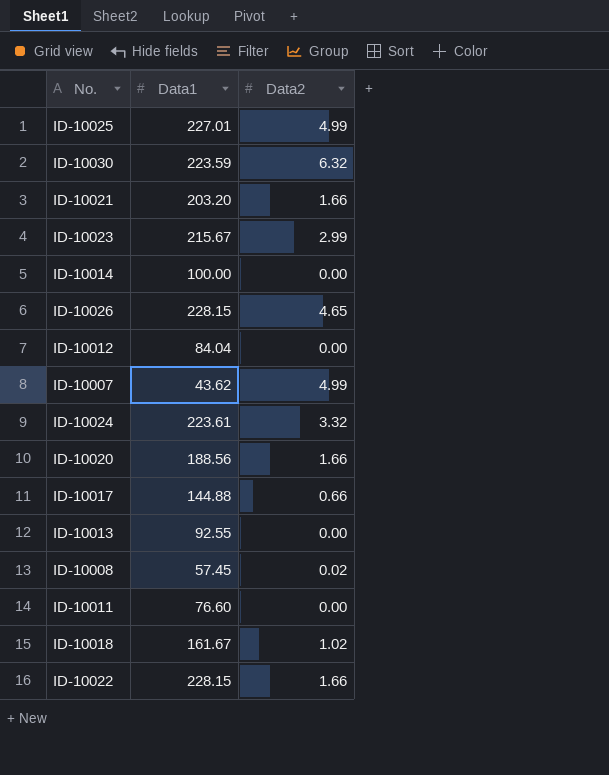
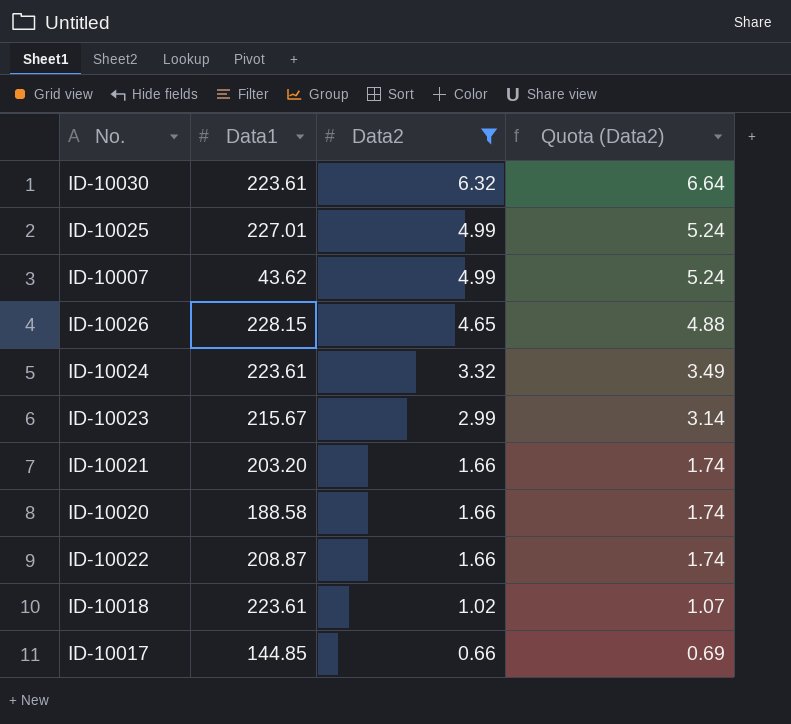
filter: none -> Data2 >= 0.66
row order: none -> Data2 descending
column Quota (Data2) | formula: none -> [Data2] * 1.05
ID-10030 | Data1: 223.59 -> 223.61
ID-10020 | Data1: 188.56 -> 188.58
ID-10022 | Data1: 228.15 -> 208.87
ID-10018 | Data1: 161.67 -> 223.61
ID-10017 | Data1: 144.88 -> 144.85

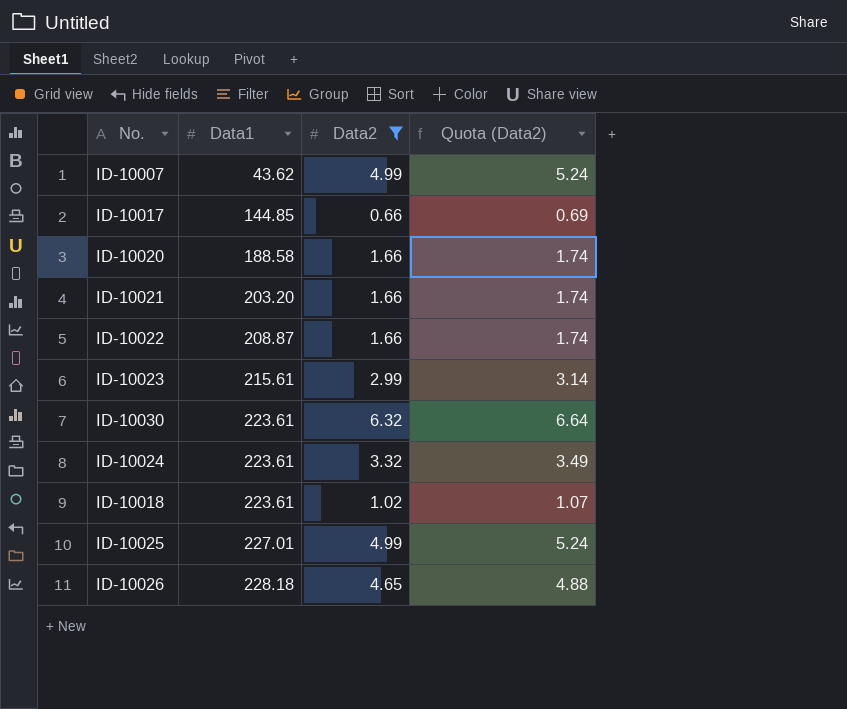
row order: Data2 descending -> Data1 ascending
ID-10023 | Data1: 215.67 -> 215.61
ID-10026 | Data1: 228.15 -> 228.18

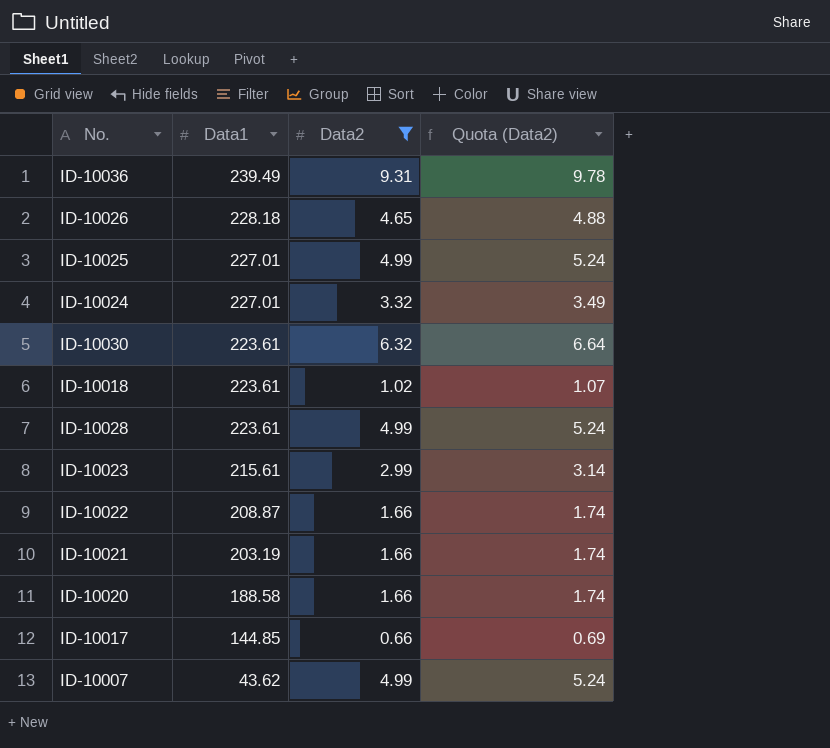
row order: Data1 ascending -> Data1 descending
row ID-10036: none -> 239.49 | 9.31 | 9.78
ID-10024 | Data1: 223.61 -> 227.01
row ID-10028: none -> 223.61 | 4.99 | 5.24
ID-10021 | Data1: 203.20 -> 203.19

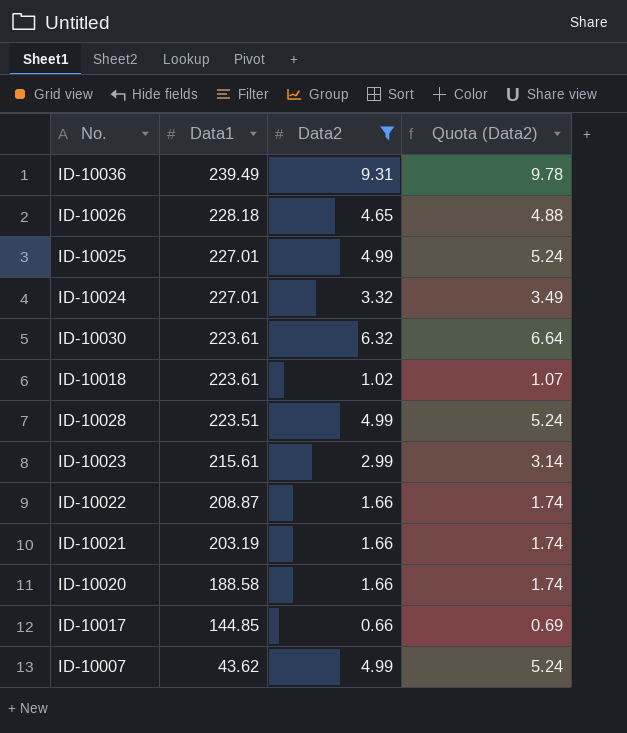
ID-10028 | Data1: 223.61 -> 223.51

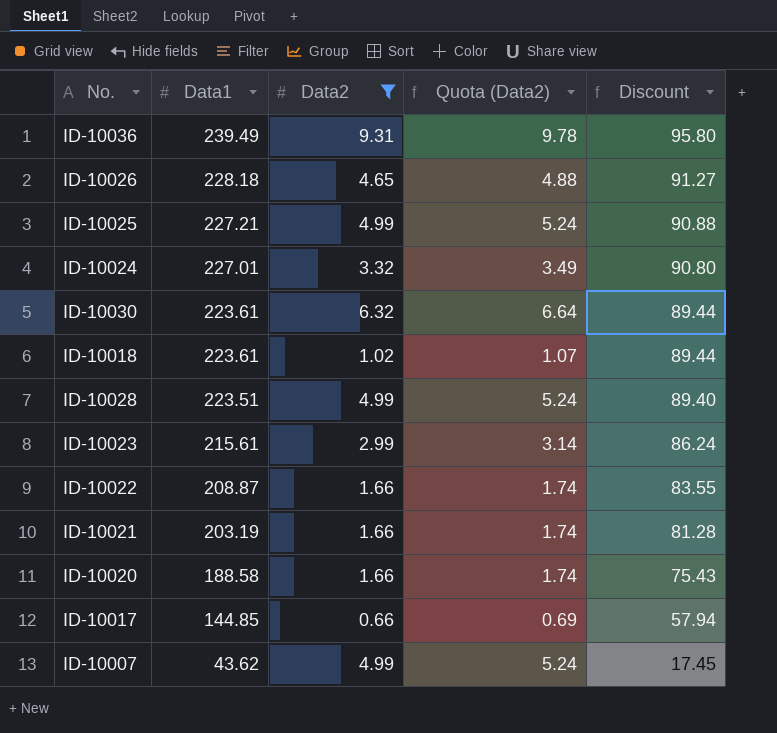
column Discount | formula: none -> [Data1] * 0.4
ID-10025 | Data1: 227.01 -> 227.21

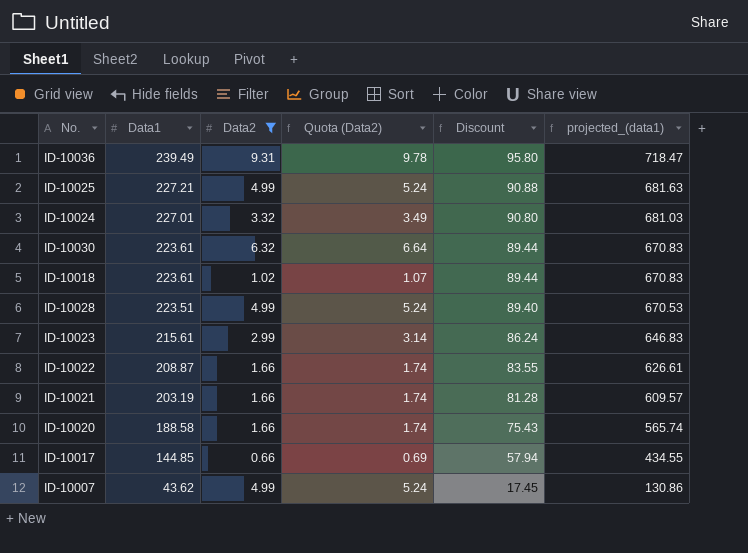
column projected_(data1) | formula: none -> [Data1] * 3
row ID-10026: 228.18 | 4.65 | 4.88 | 91.27 -> none

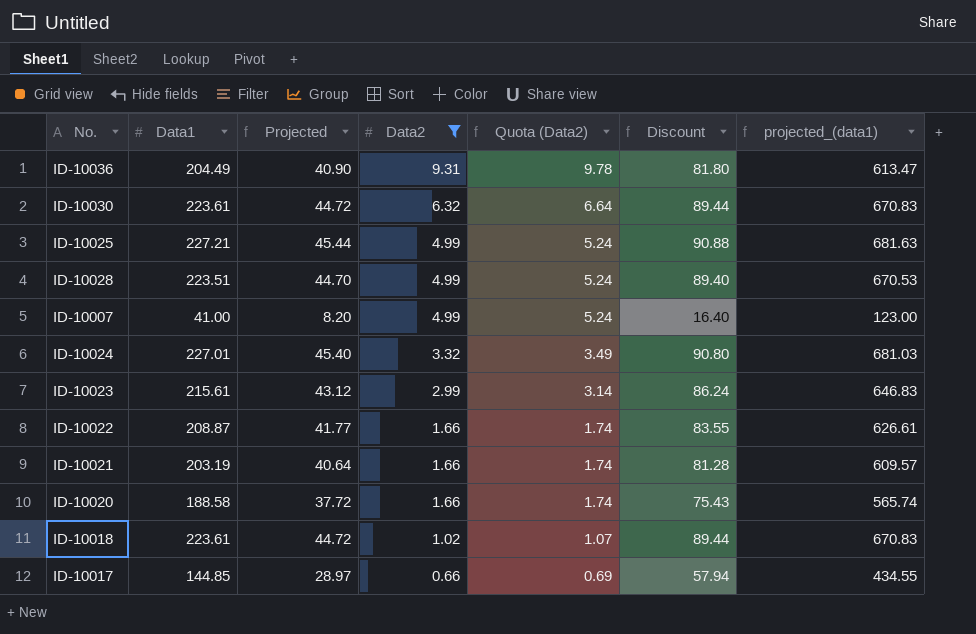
row order: Data1 descending -> Data2 descending
column Projected | formula: none -> [Data1] * 0.2
ID-10036 | Data1: 239.49 -> 204.49
ID-10036 | Discount: 95.80 -> 81.80
ID-10036 | projected_(data1): 718.47 -> 613.47
ID-10007 | Data1: 43.62 -> 41.00
ID-10007 | Discount: 17.45 -> 16.40
ID-10007 | projected_(data1): 130.86 -> 123.00

